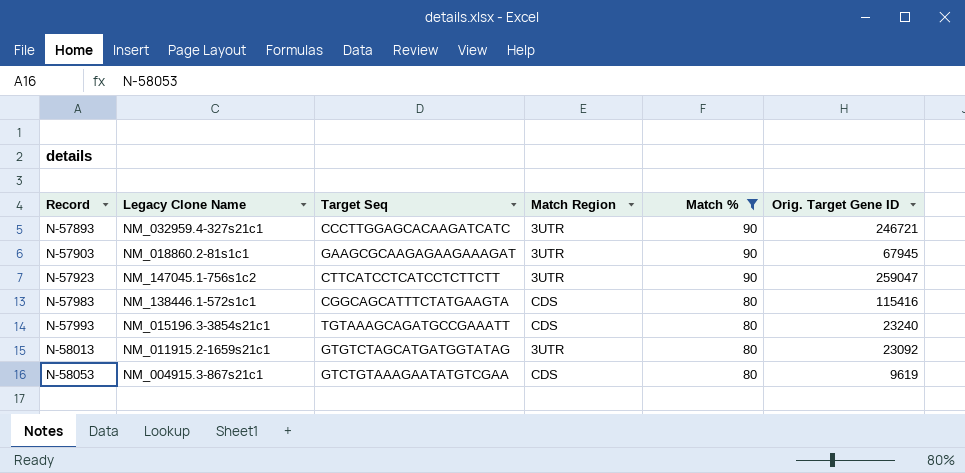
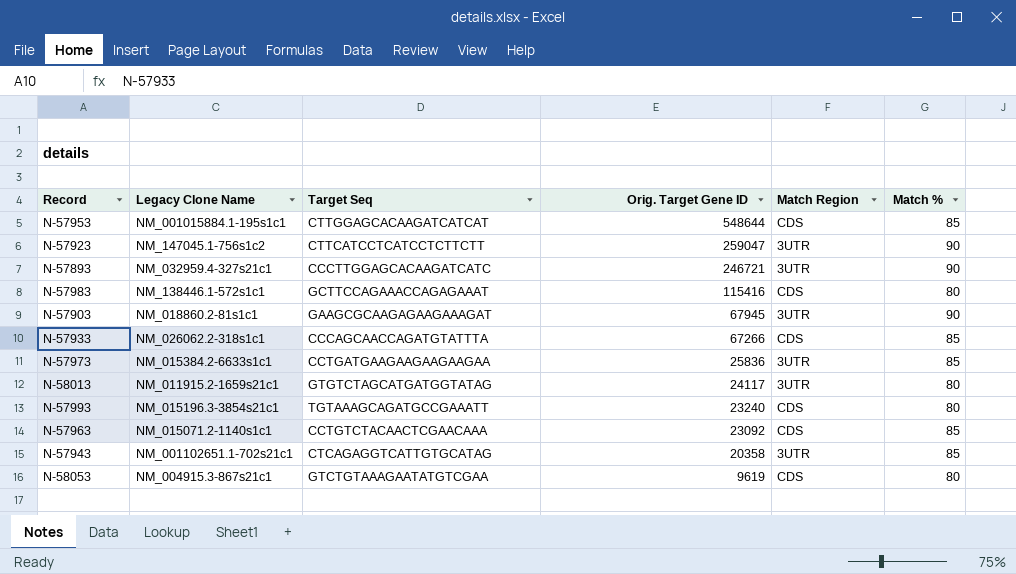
filter: Match % != 85 -> none
row order: Record ascending -> Orig. Target Gene ID descending
column Orig. Target Gene ID | position: 6 -> 4
N-57983 | Target Seq: CGGCAGCATTTCTATGAAGTA -> GCTTCCAGAAACCAGAGAAAT
N-58013 | Orig. Target Gene ID: 23092 -> 24117

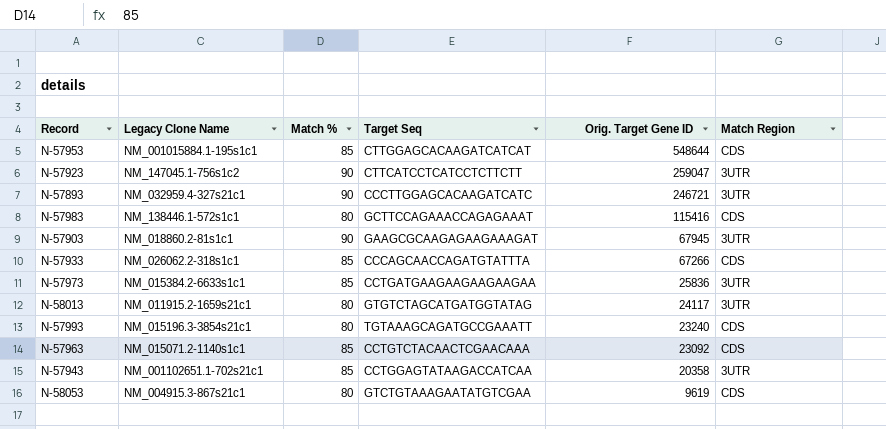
column Match % | position: 6 -> 3
N-57943 | Target Seq: CTCAGAGGTCATTGTGCATAG -> CCTGGAGTATAAGACCATCAA

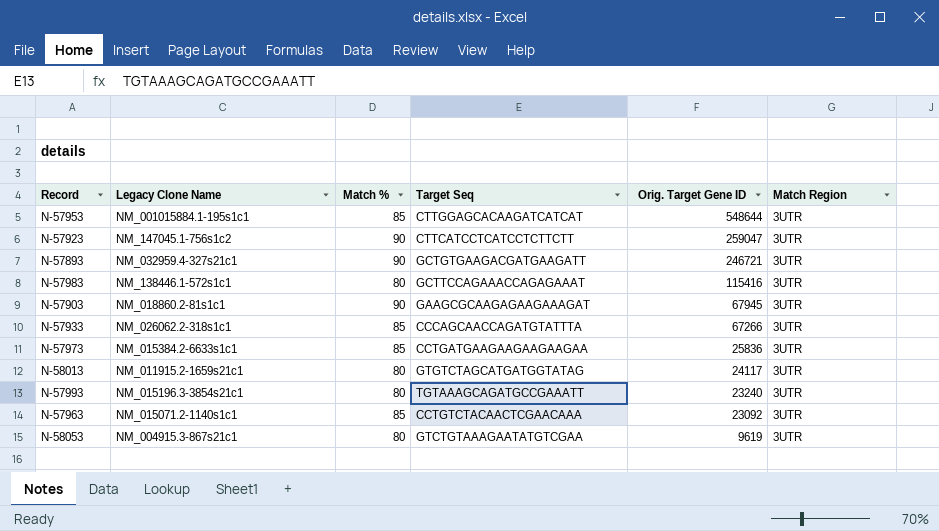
row N-57943: NM_001102651.1-702s21c1 | 85 | CCTGGAGTATAAGACCATCAA | 20358 | 3UTR -> none
N-57953 | Match Region: CDS -> 3UTR
N-57893 | Target Seq: CCCTTGGAGCACAAGATCATC -> GCTGTGAAGACGATGAAGATT
N-57983 | Match Region: CDS -> 3UTR
N-57933 | Match Region: CDS -> 3UTR
N-57993 | Match Region: CDS -> 3UTR
N-57963 | Match Region: CDS -> 3UTR
N-58053 | Match Region: CDS -> 3UTR

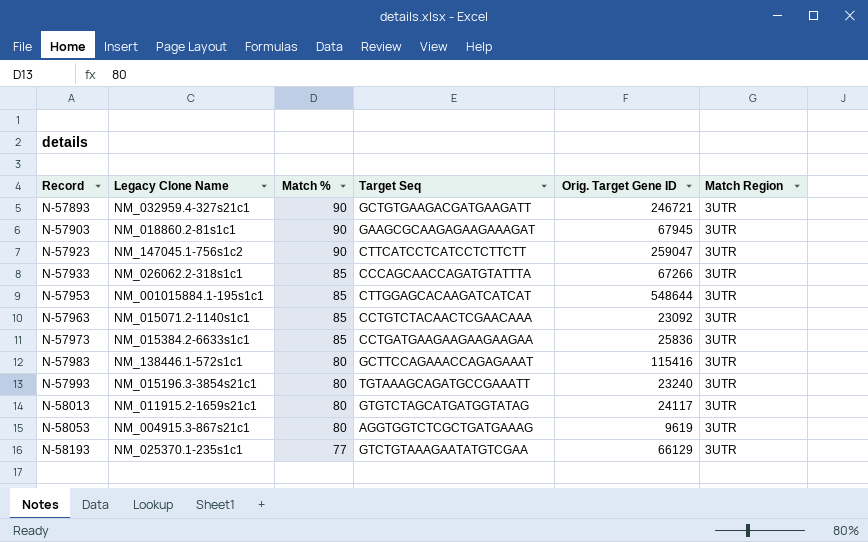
row order: Orig. Target Gene ID descending -> Record ascending
N-58053 | Target Seq: GTCTGTAAAGAATATGTCGAA -> AGGTGGTCTCGCTGATGAAAG
row N-58193: none -> NM_025370.1-235s1c1 | 77 | GTCTGTAAAGAATATGTCGAA | 66129 | 3UTR

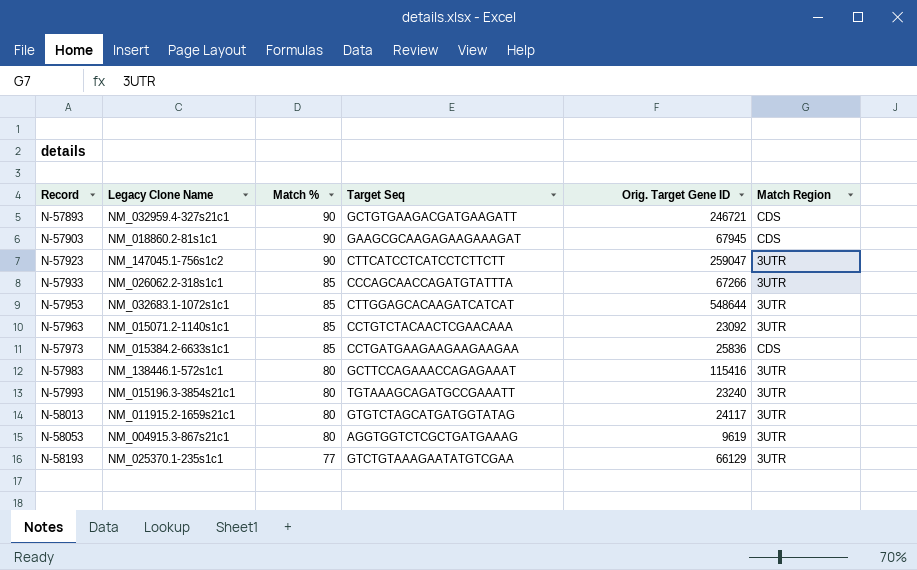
N-57893 | Match Region: 3UTR -> CDS
N-57903 | Match Region: 3UTR -> CDS
N-57953 | Legacy Clone Name: NM_001015884.1-195s1c1 -> NM_032683.1-1072s1c1
N-57973 | Match Region: 3UTR -> CDS

